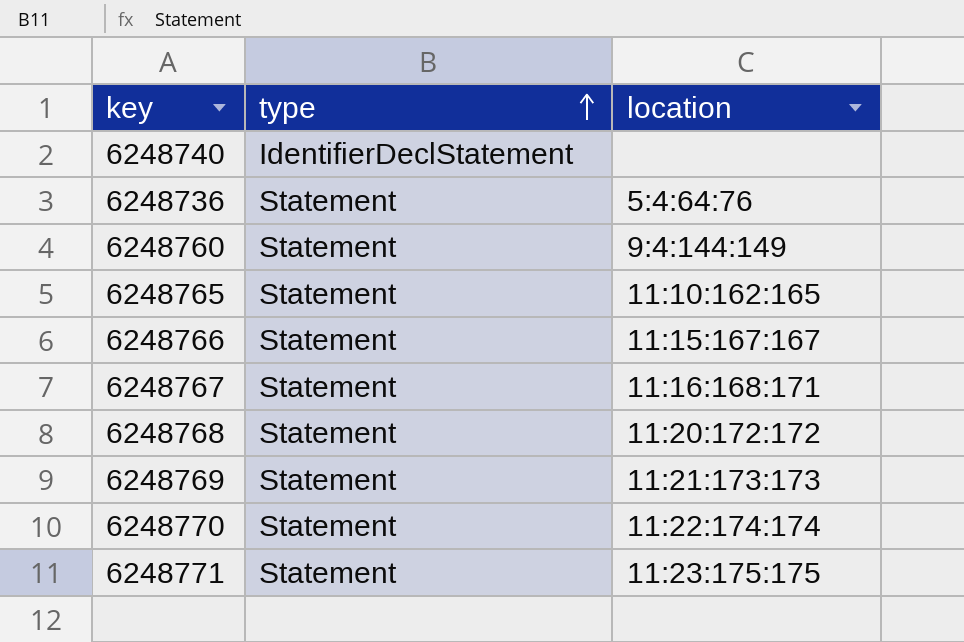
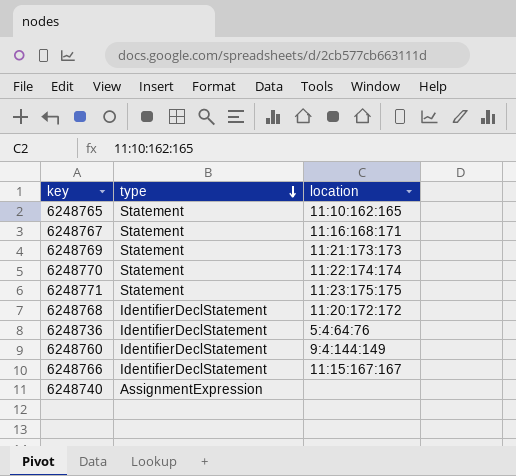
row order: type ascending -> type descending
6248768 | type: Statement -> IdentifierDeclStatement
6248736 | type: Statement -> IdentifierDeclStatement
6248760 | type: Statement -> IdentifierDeclStatement
6248766 | type: Statement -> IdentifierDeclStatement
6248740 | type: IdentifierDeclStatement -> AssignmentExpression

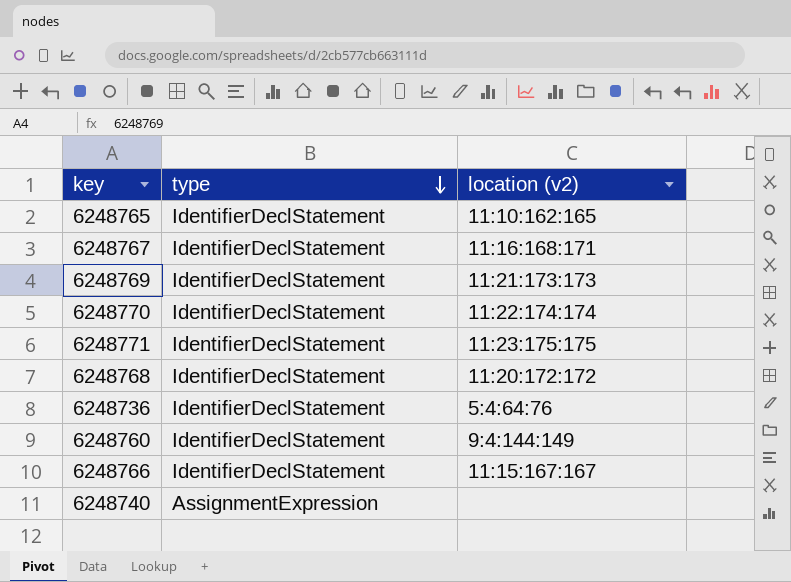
column name: location -> location (v2)
6248765 | type: Statement -> IdentifierDeclStatement
6248767 | type: Statement -> IdentifierDeclStatement
6248769 | type: Statement -> IdentifierDeclStatement
6248770 | type: Statement -> IdentifierDeclStatement
6248771 | type: Statement -> IdentifierDeclStatement

